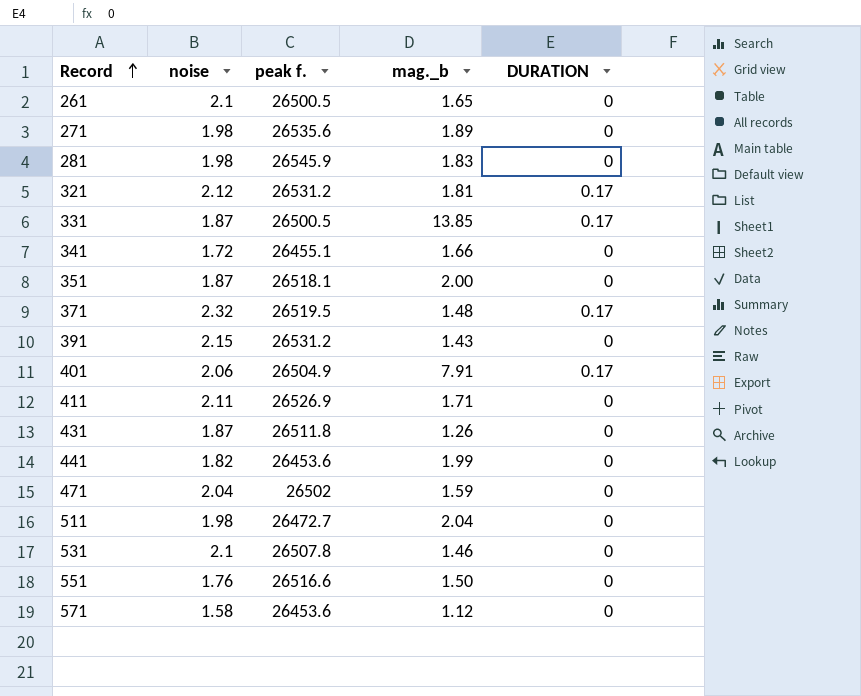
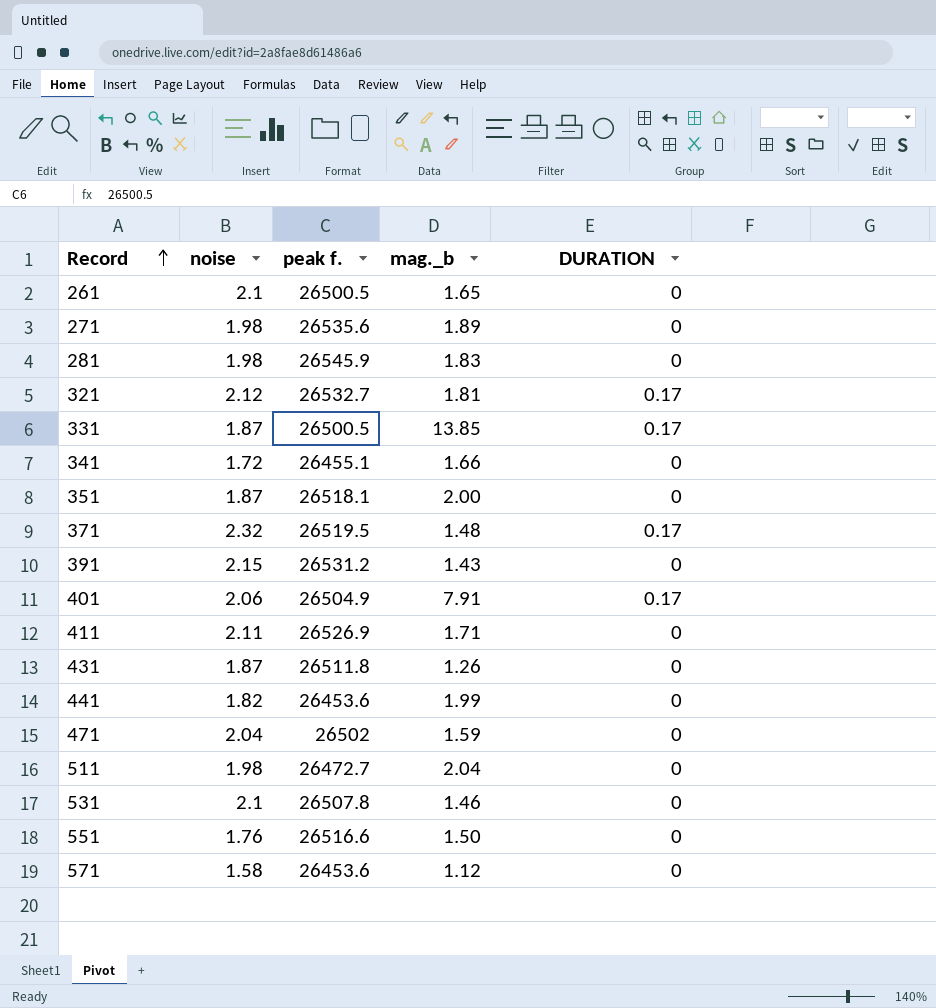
321 | peak f.: 26531.2 -> 26532.7

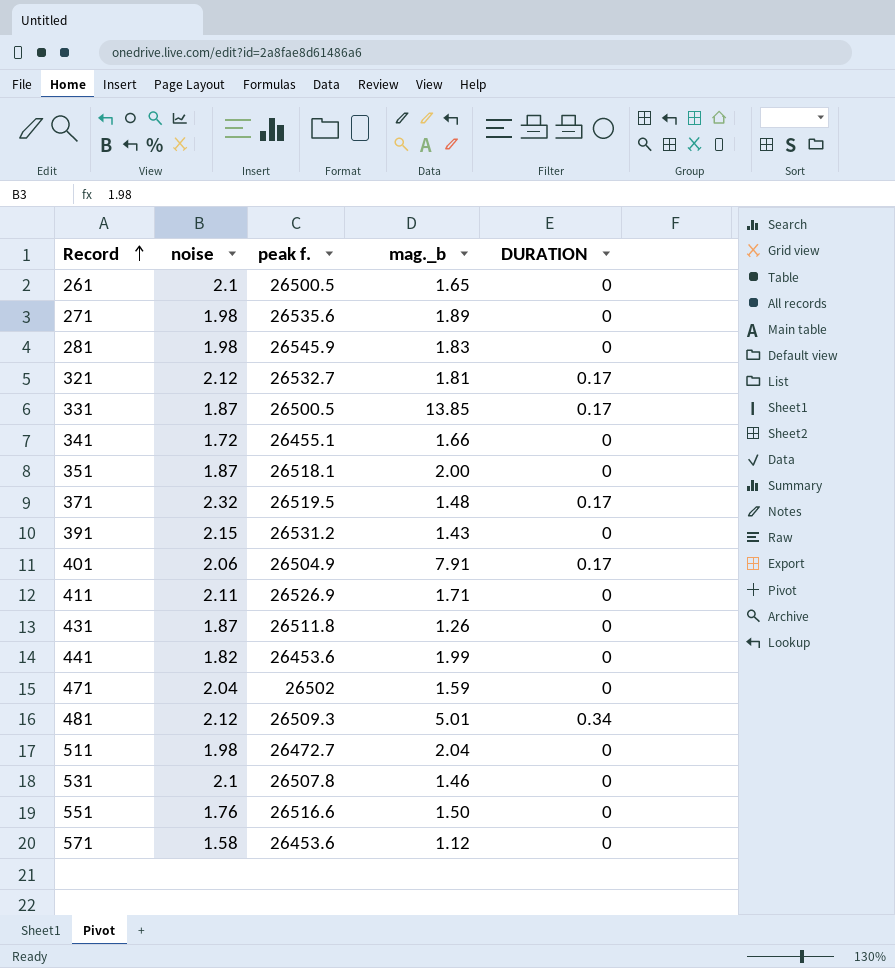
row 481: none -> 2.12 | 26509.3 | 5.01 | 0.34

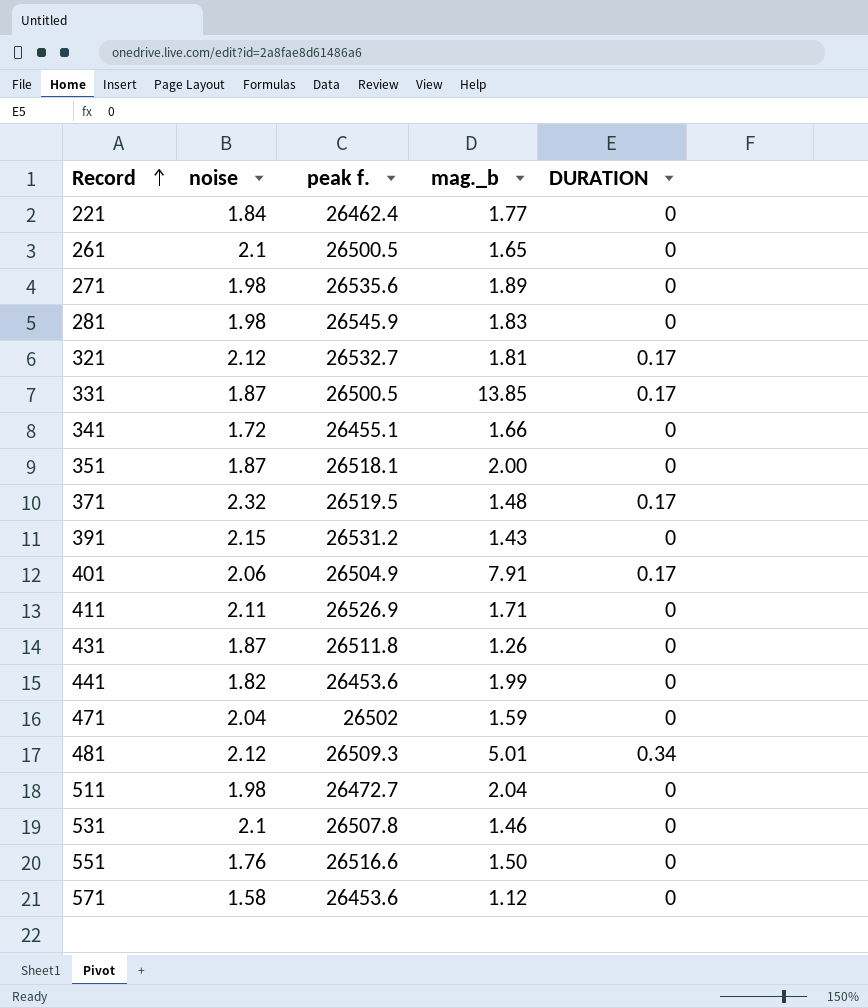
row 221: none -> 1.84 | 26462.4 | 1.77 | 0

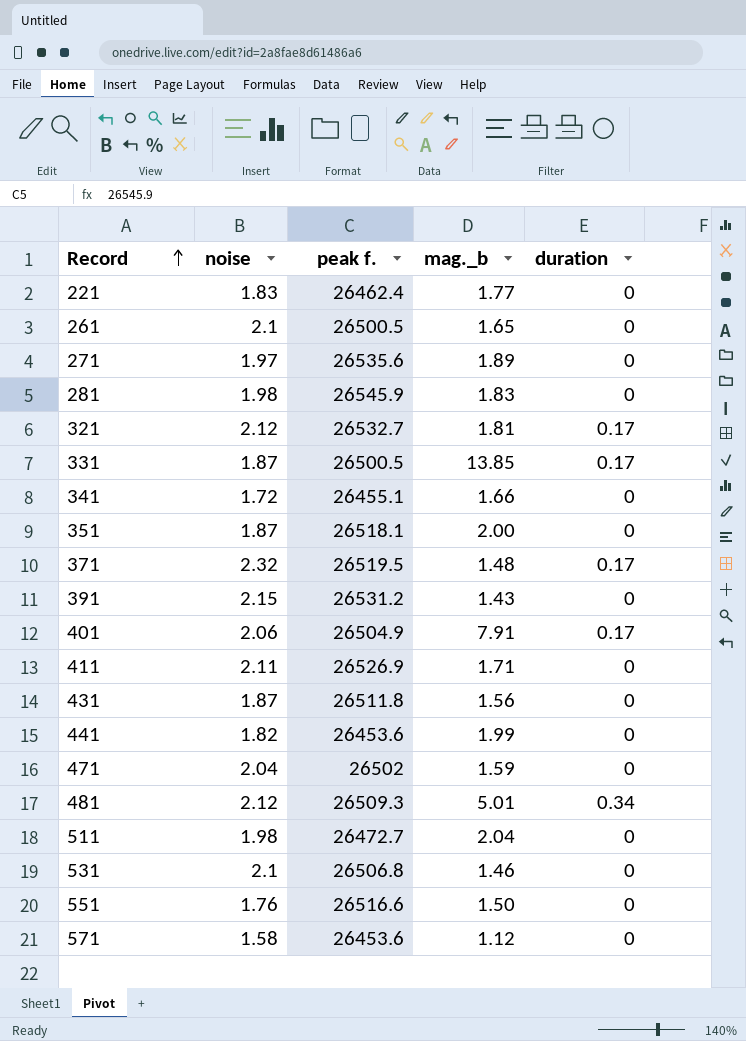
column name: DURATION -> duration
221 | noise: 1.84 -> 1.83
271 | noise: 1.98 -> 1.97
431 | mag._b: 1.26 -> 1.56
531 | peak f.: 26507.8 -> 26506.8

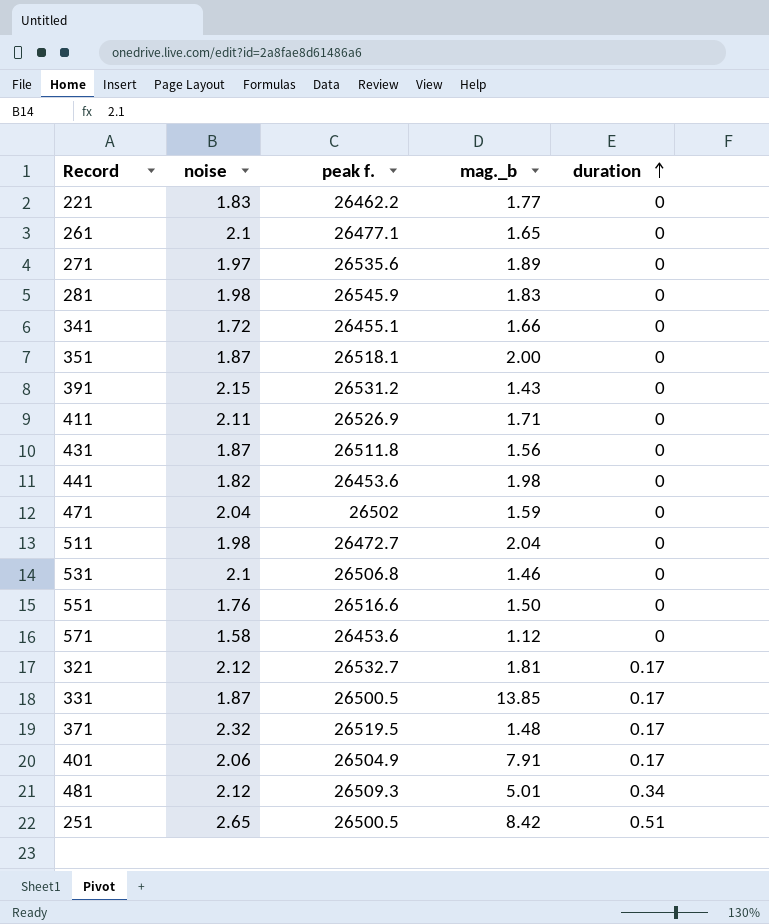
row order: Record ascending -> duration ascending
221 | peak f.: 26462.4 -> 26462.2
261 | peak f.: 26500.5 -> 26477.1
441 | mag._b: 1.99 -> 1.98
row 251: none -> 2.65 | 26500.5 | 8.42 | 0.51

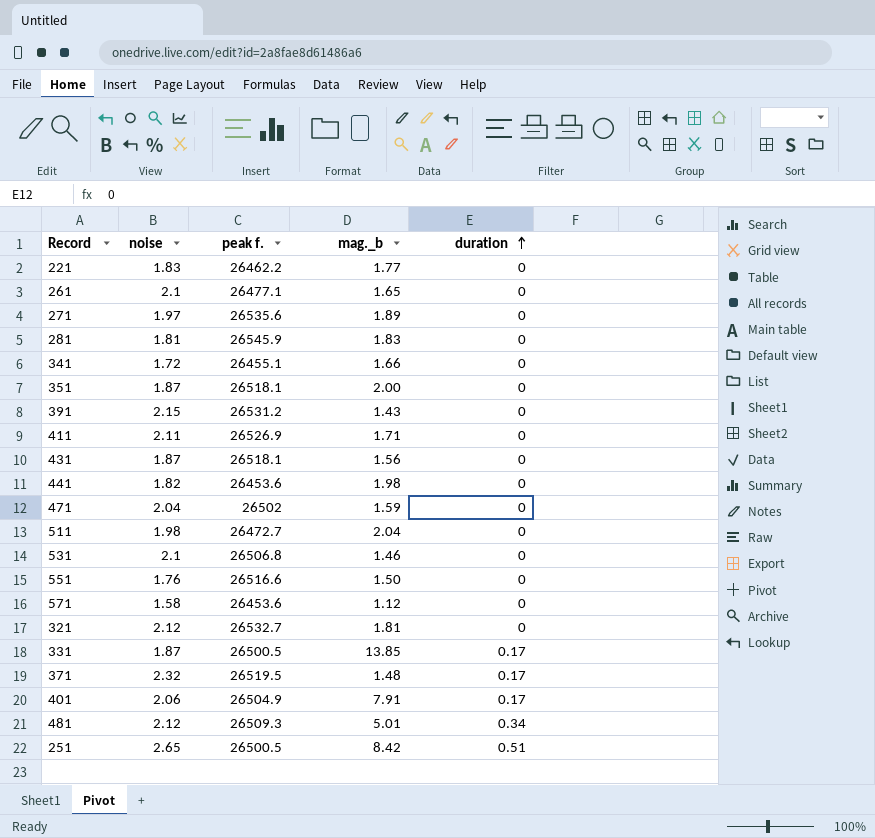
281 | noise: 1.98 -> 1.81
431 | peak f.: 26511.8 -> 26518.1
321 | duration: 0.17 -> 0

